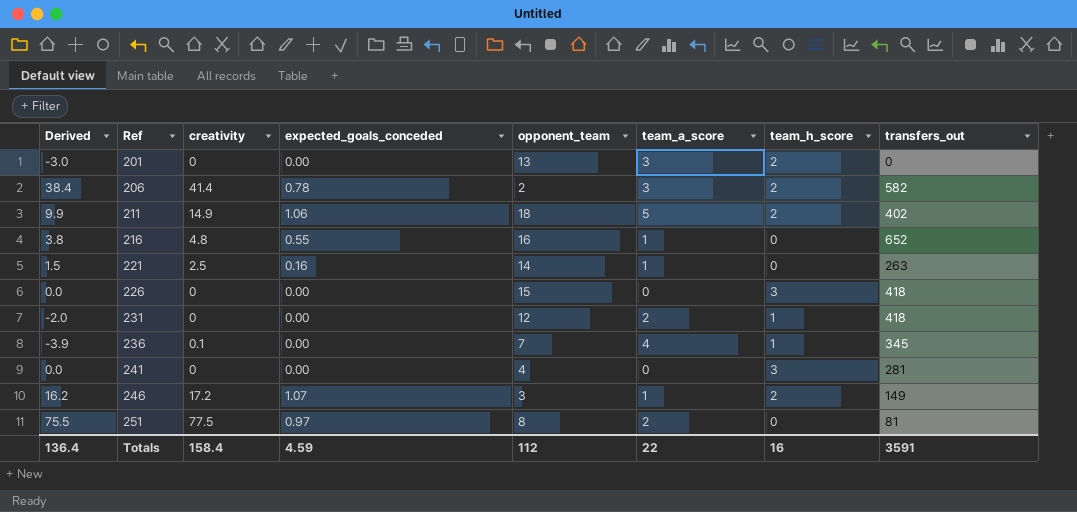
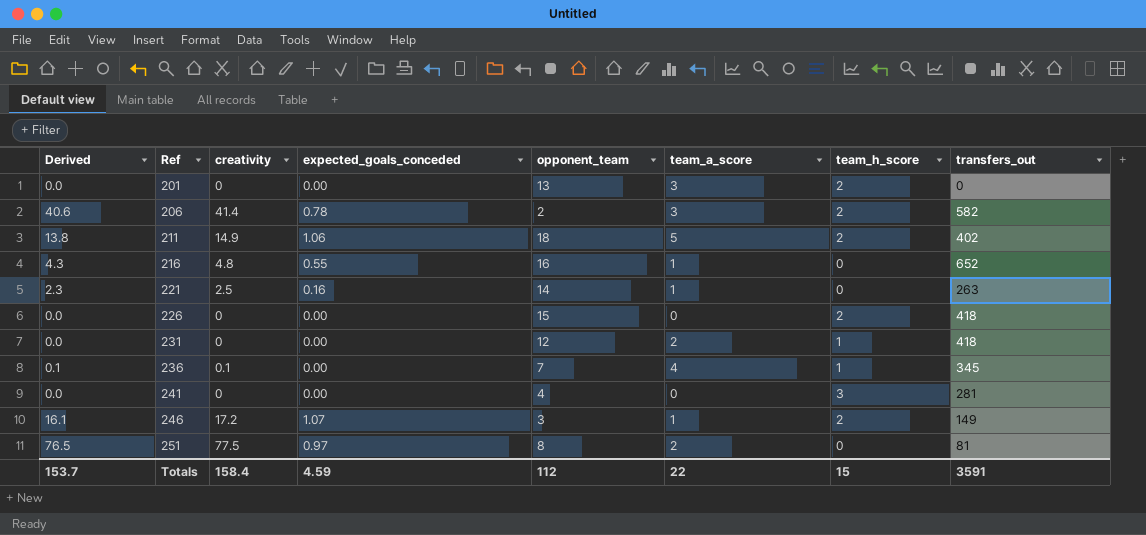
column Derived | formula: [creativity] - [team_a_score] -> [creativity] - [expected_goals_conceded]
226 | team_h_score: 3 -> 2
Totals | Derived: 136.4 -> 153.7
Totals | team_h_score: 16 -> 15

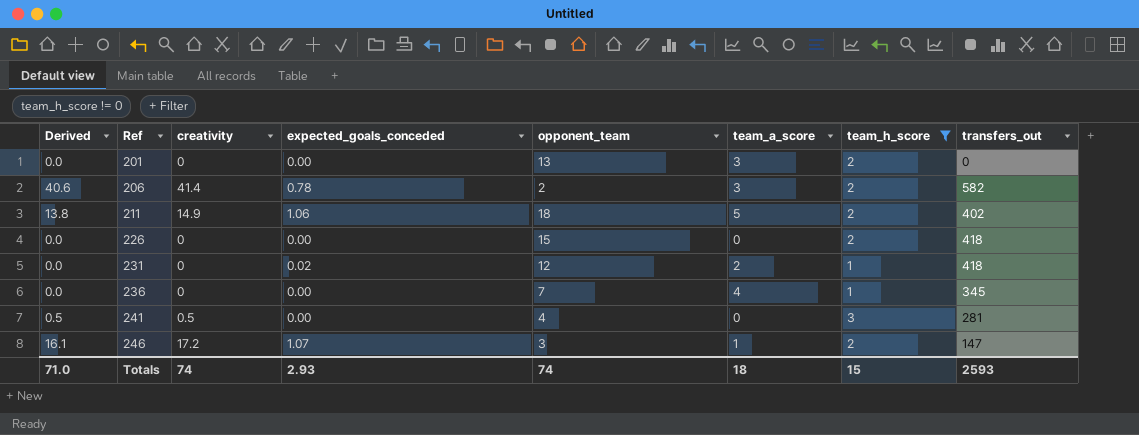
filter: none -> team_h_score != 0
231 | expected_goals_conceded: 0.00 -> 0.02
236 | Derived: 0.1 -> 0.0
236 | creativity: 0.1 -> 0
241 | Derived: 0.0 -> 0.5
241 | creativity: 0 -> 0.5
246 | transfers_out: 149 -> 147
Totals | Derived: 153.7 -> 71.0
Totals | creativity: 158.4 -> 74
Totals | expected_goals_conceded: 4.59 -> 2.93
Totals | opponent_team: 112 -> 74
Totals | team_a_score: 22 -> 18
Totals | transfers_out: 3591 -> 2593

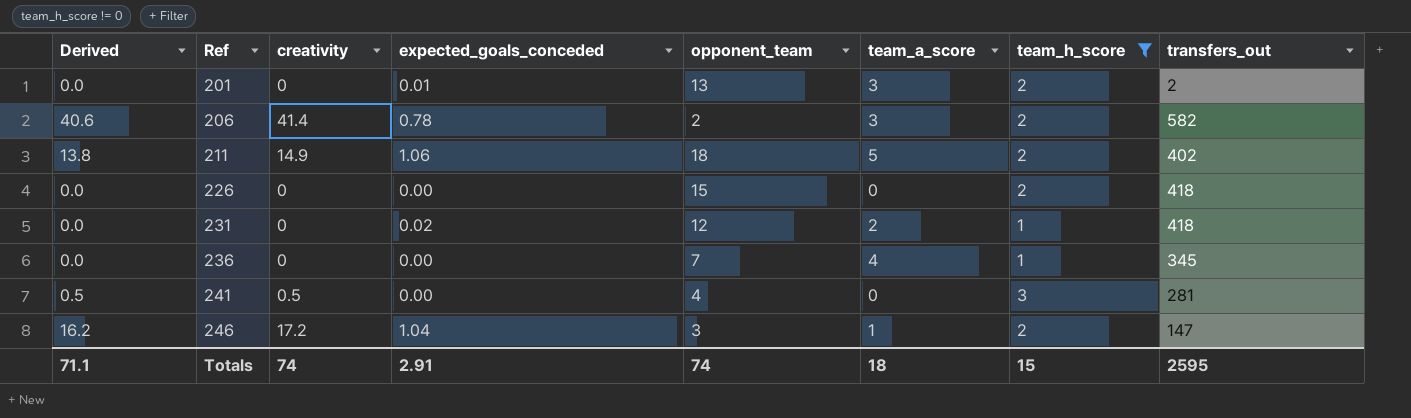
201 | expected_goals_conceded: 0.00 -> 0.01
201 | transfers_out: 0 -> 2
246 | Derived: 16.1 -> 16.2
246 | expected_goals_conceded: 1.07 -> 1.04
Totals | Derived: 71.0 -> 71.1
Totals | expected_goals_conceded: 2.93 -> 2.91
Totals | transfers_out: 2593 -> 2595

